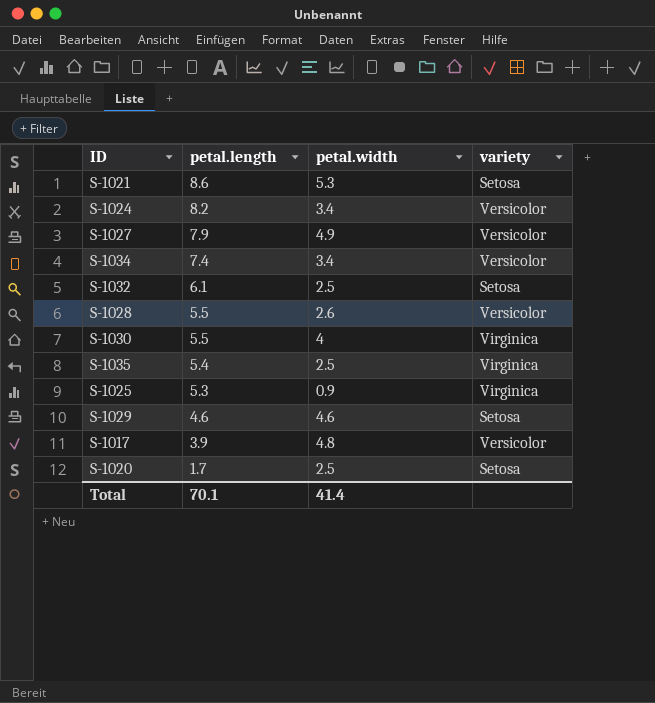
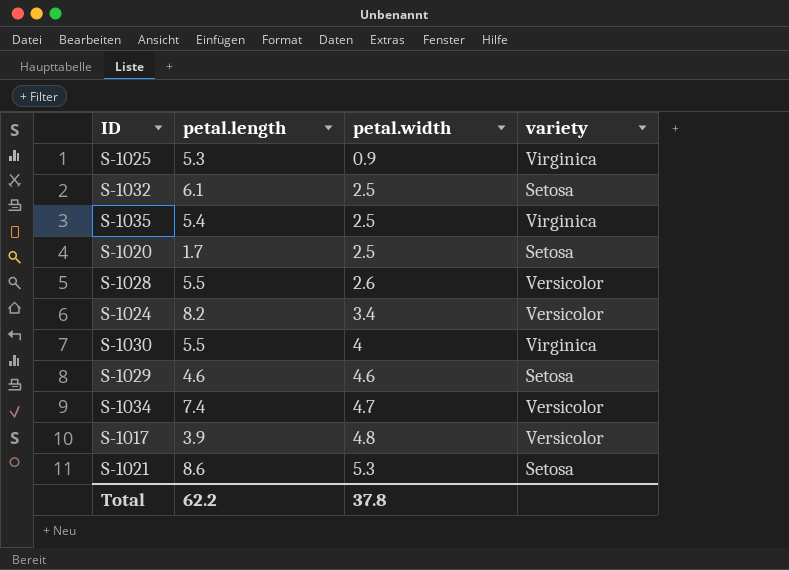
row order: petal.length descending -> petal.width ascending
row S-1027: 7.9 | 4.9 | Versicolor -> none
S-1034 | petal.width: 3.4 -> 4.7
Total | petal.length: 70.1 -> 62.2
Total | petal.width: 41.4 -> 37.8

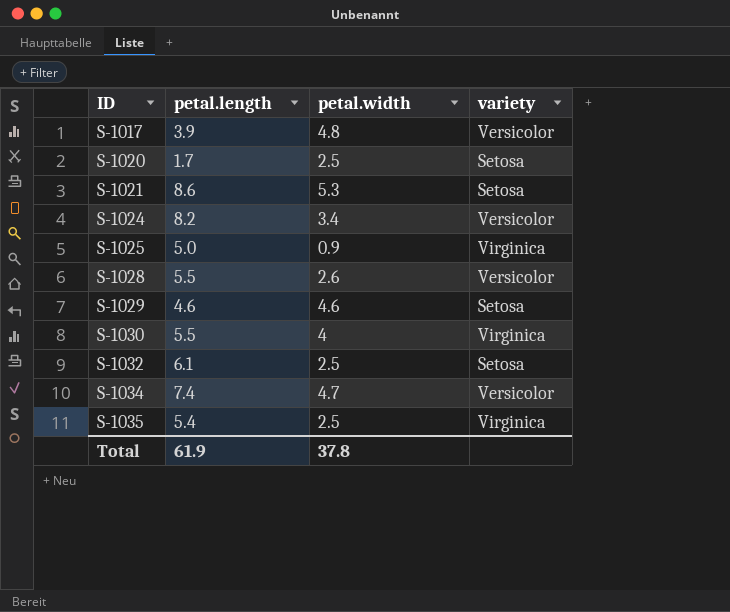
row order: petal.width ascending -> ID ascending
S-1025 | petal.length: 5.3 -> 5.0
Total | petal.length: 62.2 -> 61.9

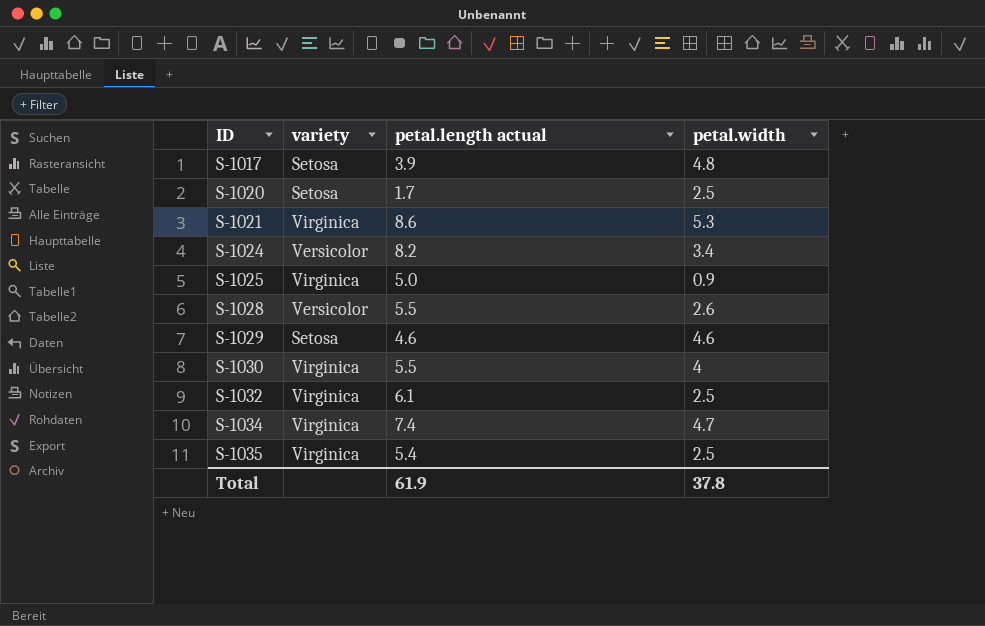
column variety | position: 4 -> 2
column name: petal.length -> petal.length actual
S-1017 | variety: Versicolor -> Setosa
S-1021 | variety: Setosa -> Virginica
S-1032 | variety: Setosa -> Virginica
S-1034 | variety: Versicolor -> Virginica

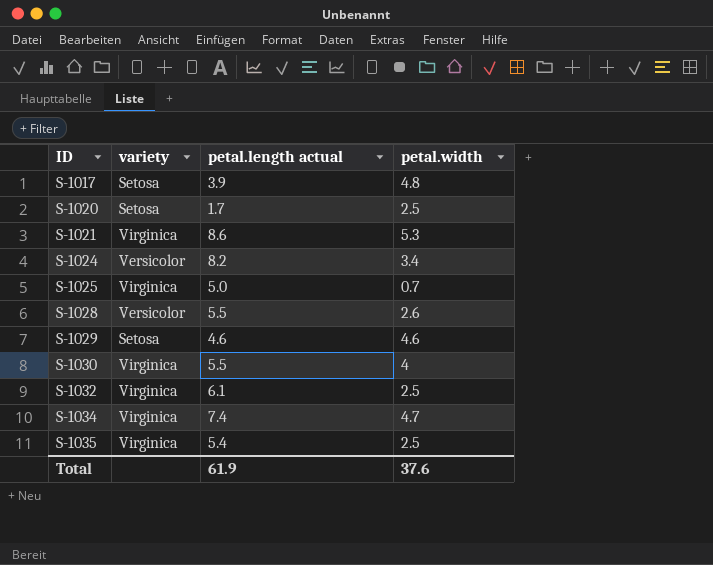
S-1025 | petal.width: 0.9 -> 0.7
Total | petal.width: 37.8 -> 37.6

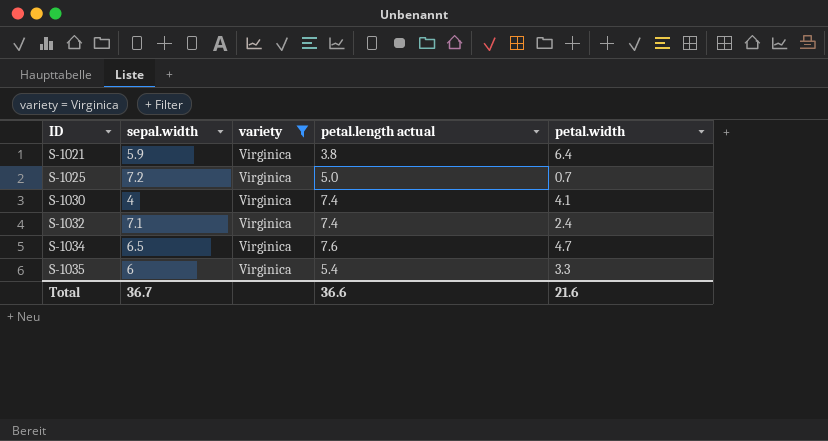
filter: none -> variety = Virginica
column sepal.width | position: none -> 2
S-1021 | petal.length actual: 8.6 -> 3.8
S-1021 | petal.width: 5.3 -> 6.4
S-1030 | petal.length actual: 5.5 -> 7.4
S-1030 | petal.width: 4 -> 4.1
S-1032 | petal.length actual: 6.1 -> 7.4
S-1032 | petal.width: 2.5 -> 2.4
S-1034 | petal.length actual: 7.4 -> 7.6
S-1035 | petal.width: 2.5 -> 3.3
Total | petal.length actual: 61.9 -> 36.6
Total | petal.width: 37.6 -> 21.6

